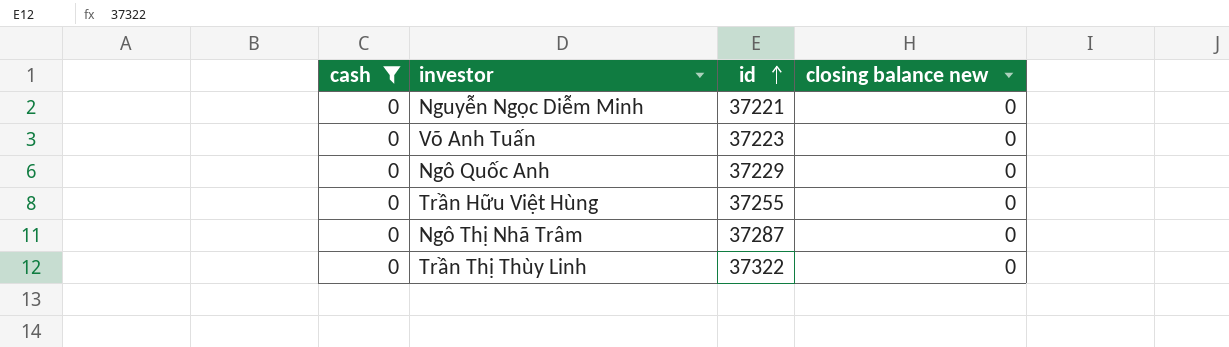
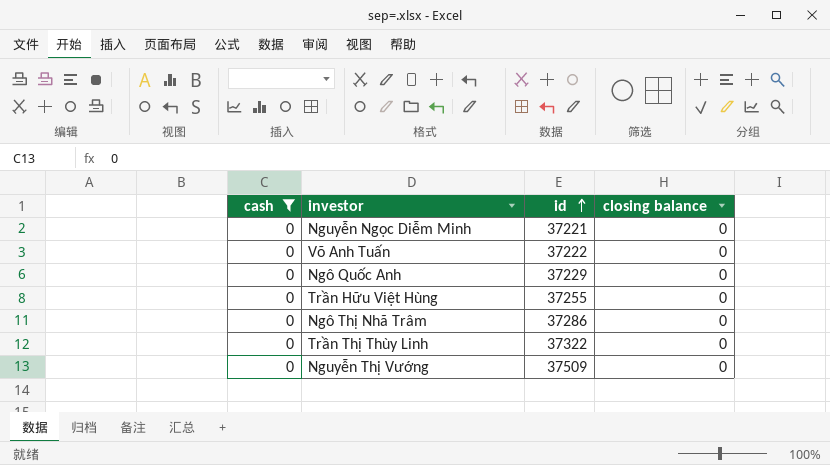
column name: closing balance new -> closing balance
Võ Anh Tuấn | id: 37223 -> 37222
Ngô Thị Nhã Trâm | id: 37287 -> 37286
row Nguyễn Thị Vướng: none -> 0 | 37509 | 0

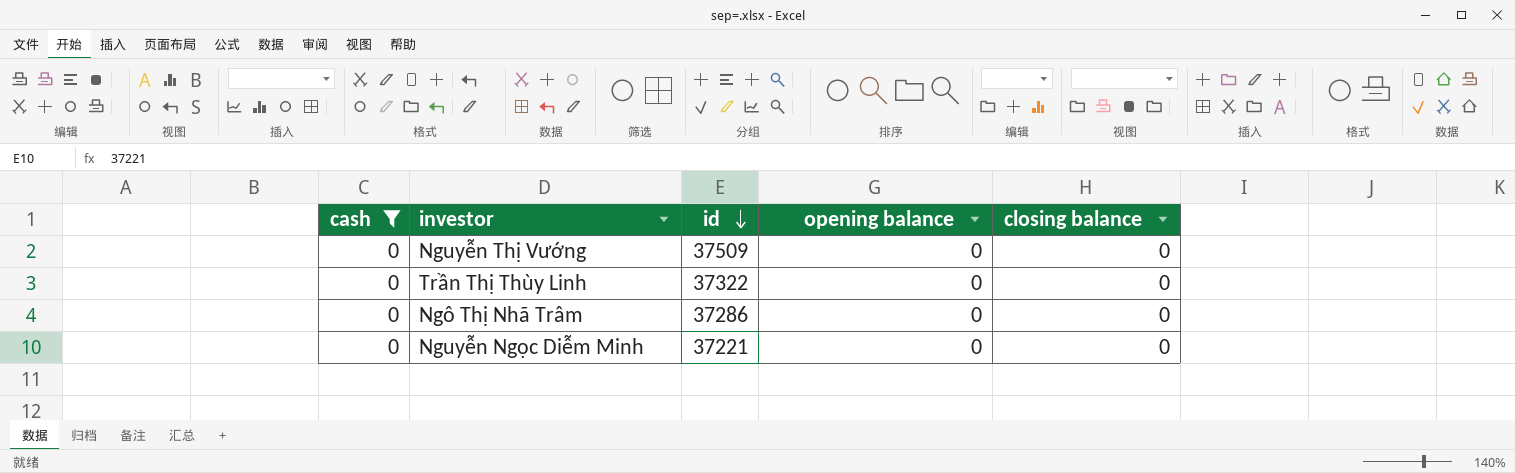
row order: id ascending -> id descending
column opening balance | position: none -> 4
row Võ Anh Tuấn: 0 | 37222 | 0 -> none
row Ngô Quốc Anh: 0 | 37229 | 0 -> none
row Trần Hữu Việt Hùng: 0 | 37255 | 0 -> none

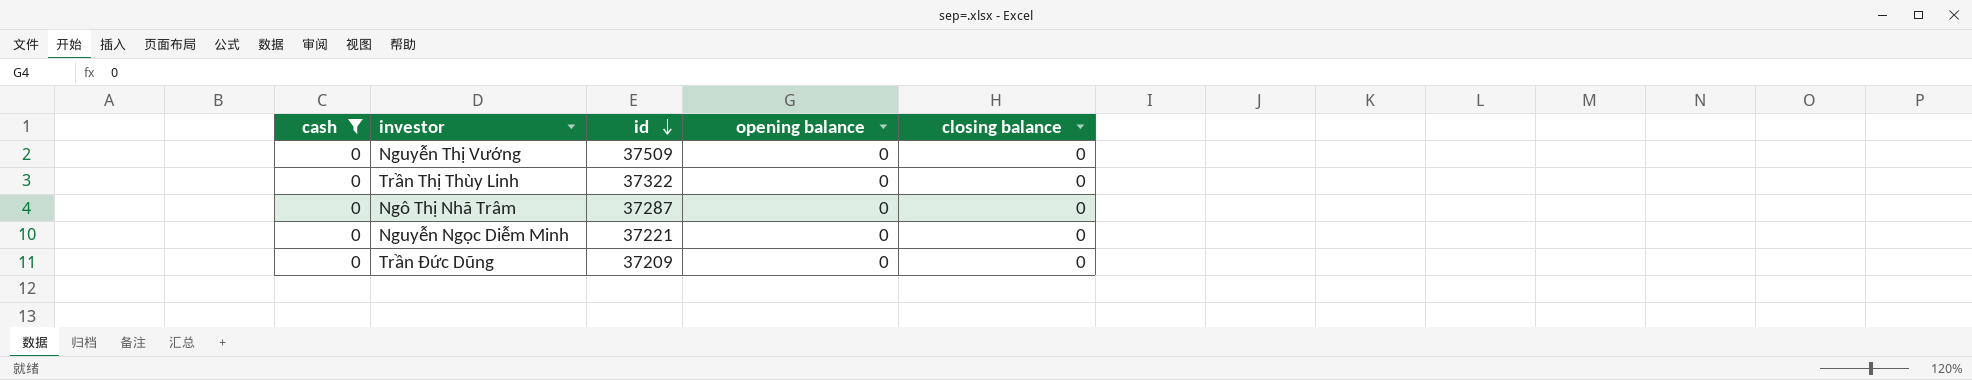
Ngô Thị Nhã Trâm | id: 37286 -> 37287
row Trần Đức Dũng: none -> 0 | 37209 | 0 | 0

